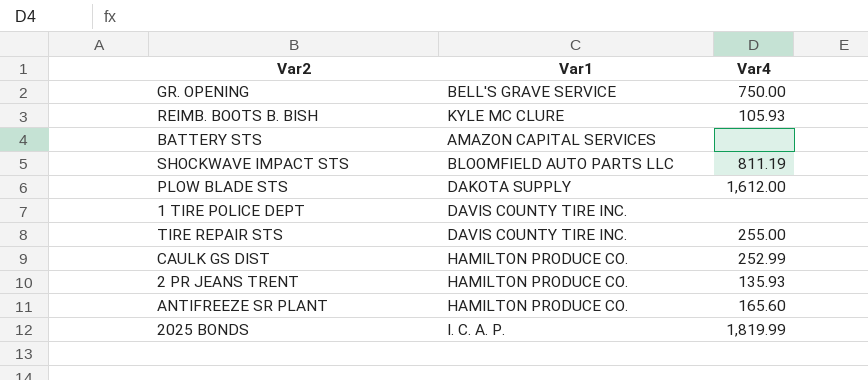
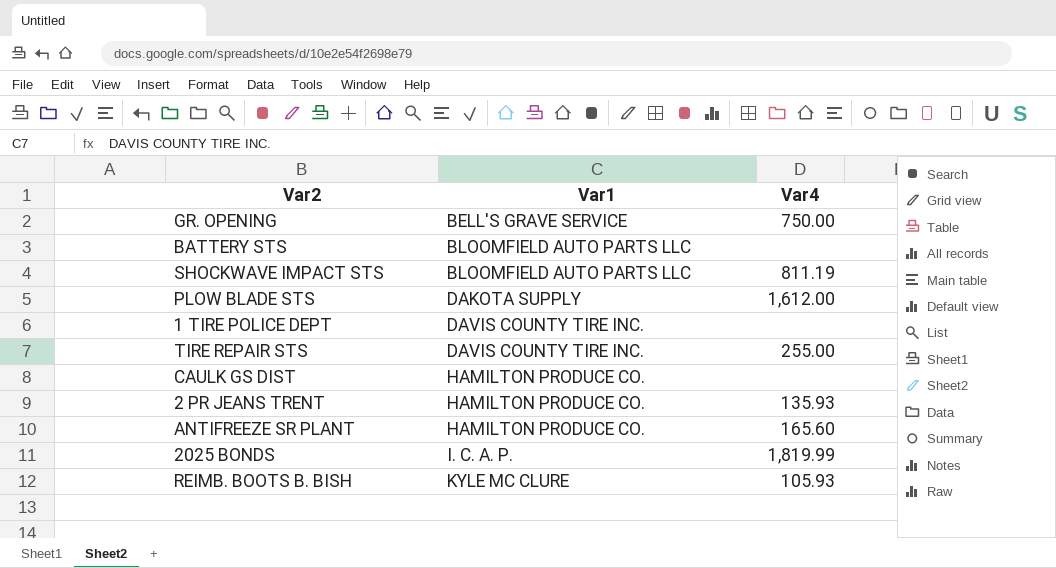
row order: none -> Var1 ascending
BATTERY STS | Var1: AMAZON CAPITAL SERVICES -> BLOOMFIELD AUTO PARTS LLC
CAULK GS DIST | Var4: 252.99 -> none

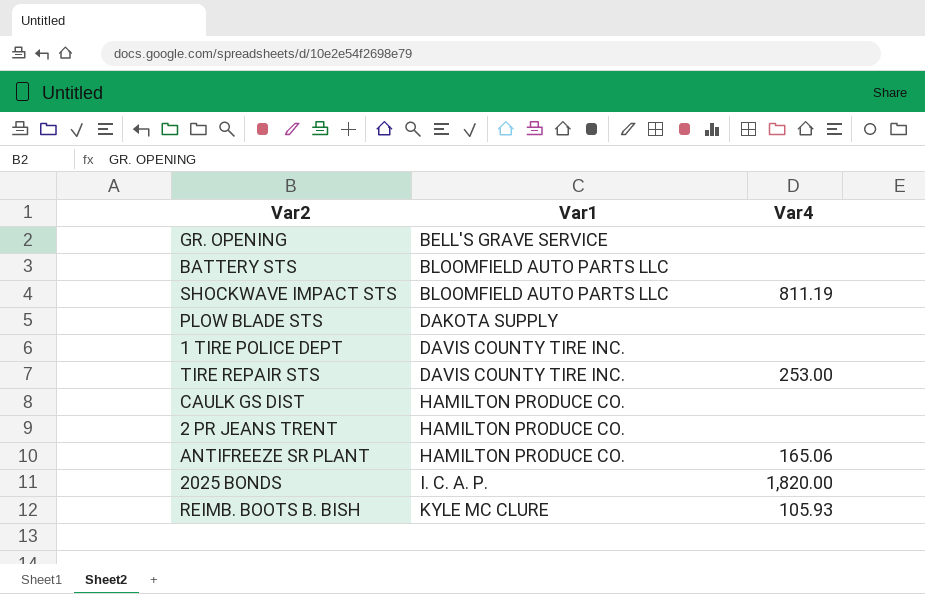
GR. OPENING | Var4: 750.00 -> none
PLOW BLADE STS | Var4: 1,612.00 -> none
TIRE REPAIR STS | Var4: 255.00 -> 253.00
2 PR JEANS TRENT | Var4: 135.93 -> none
ANTIFREEZE SR PLANT | Var4: 165.60 -> 165.06
2025 BONDS | Var4: 1,819.99 -> 1,820.00

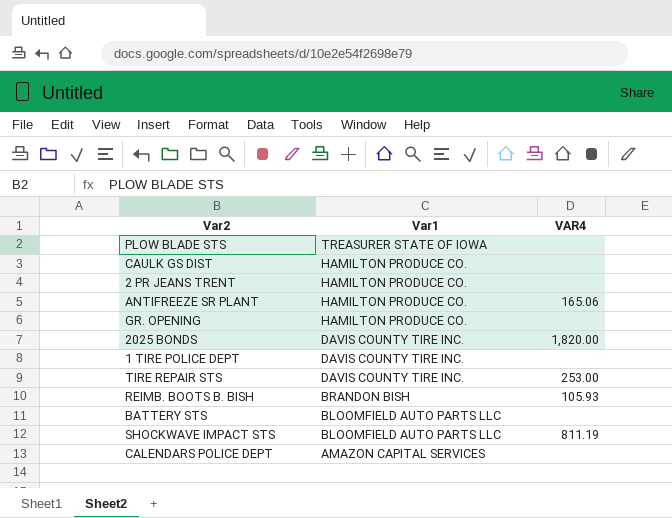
row order: Var1 ascending -> Var1 descending
column name: Var4 -> VAR4
PLOW BLADE STS | Var1: DAKOTA SUPPLY -> TREASURER STATE OF IOWA
GR. OPENING | Var1: BELL'S GRAVE SERVICE -> HAMILTON PRODUCE CO.
2025 BONDS | Var1: I. C. A. P. -> DAVIS COUNTY TIRE INC.
REIMB. BOOTS B. BISH | Var1: KYLE MC CLURE -> BRANDON BISH
row CALENDARS POLICE DEPT: none -> AMAZON CAPITAL SERVICES | none

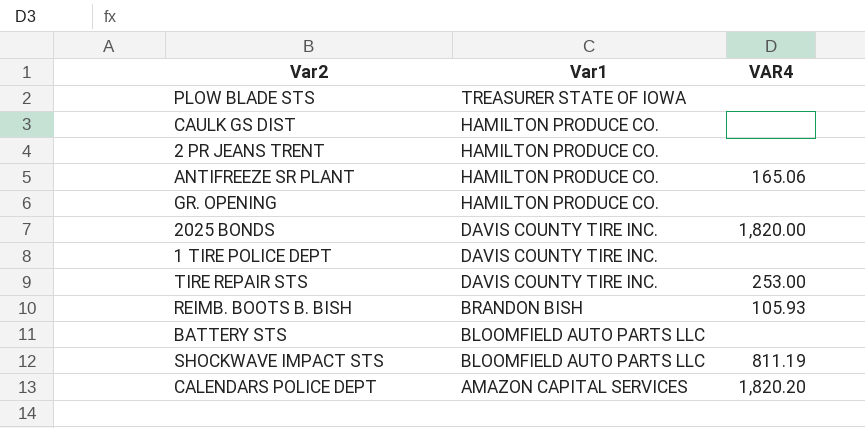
CALENDARS POLICE DEPT | VAR4: none -> 1,820.20

